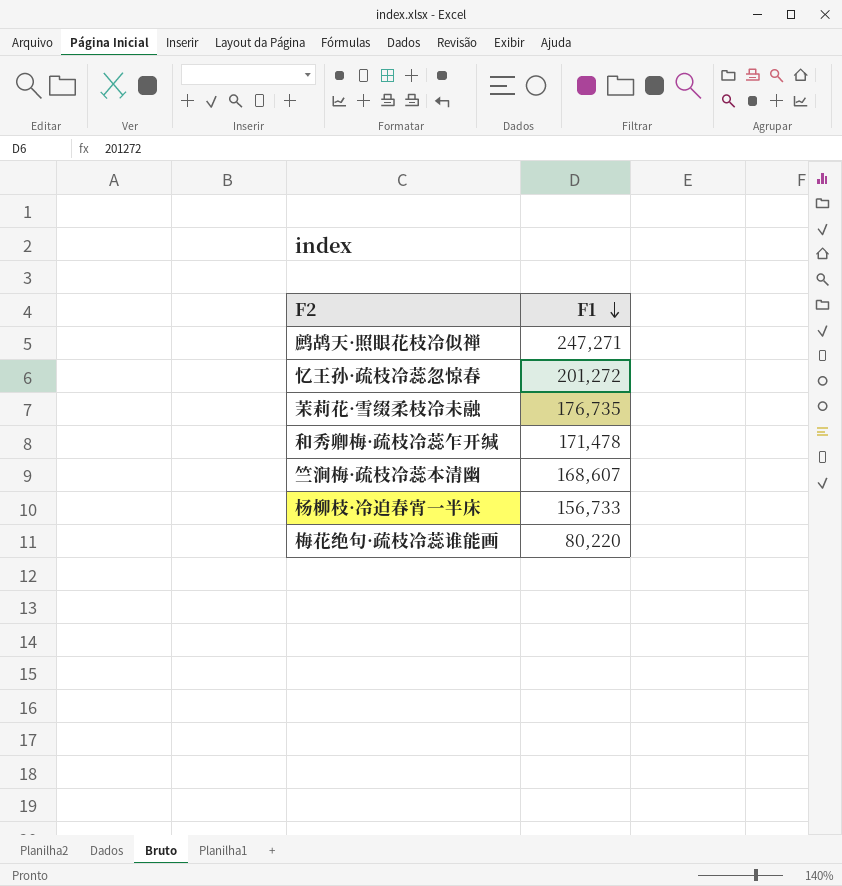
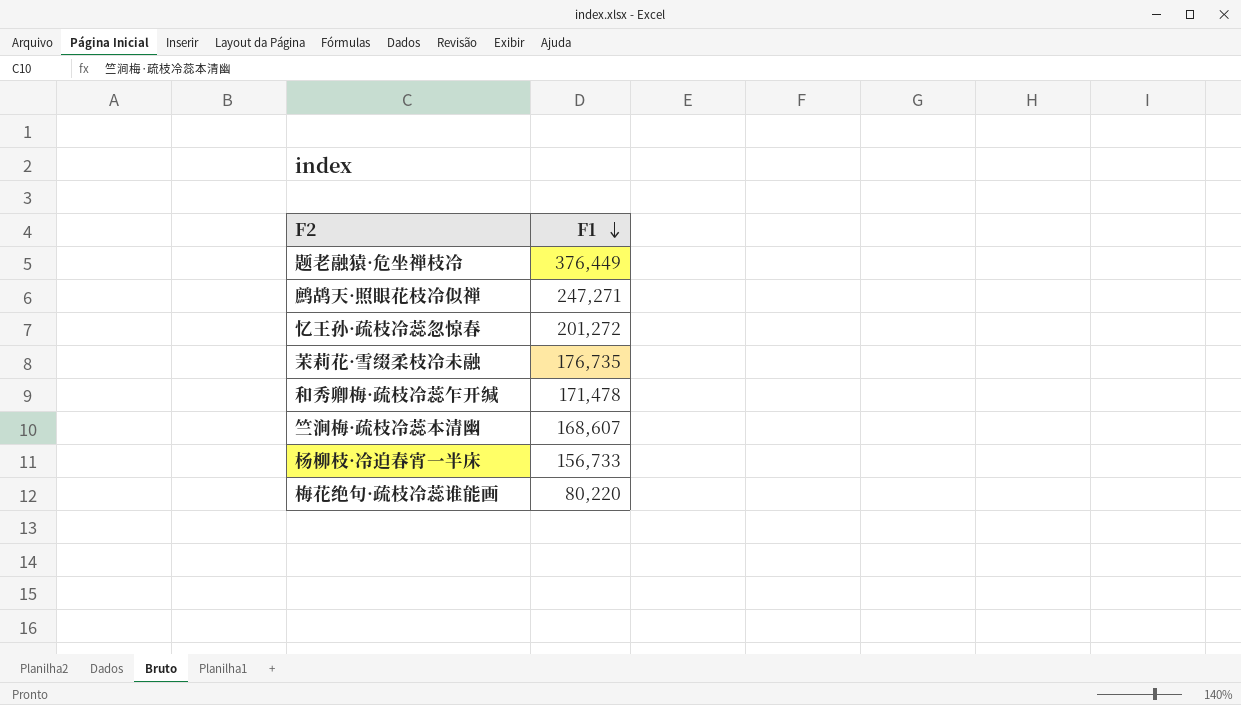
row 题老融猿·危坐禅枝冷: none -> 376,449

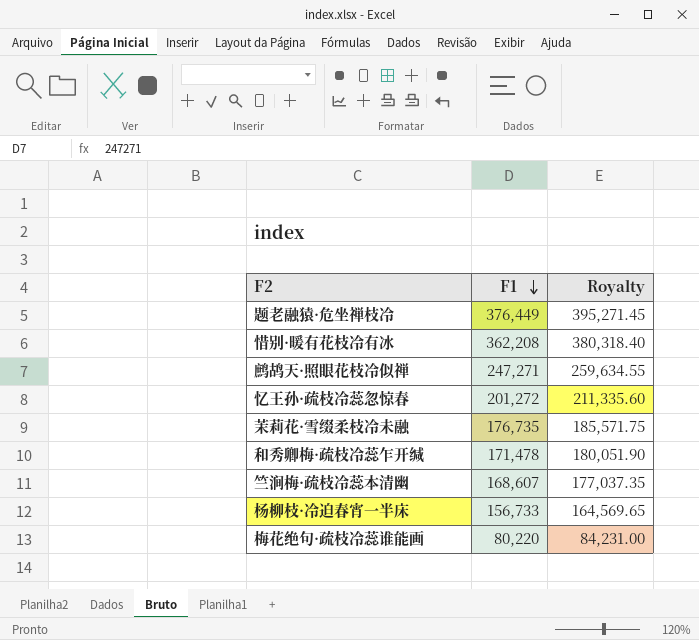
column Royalty | formula: none -> [F1] * 1.05
row 惜别·暖有花枝冷有冰: none -> 362,208 | 380,318.40

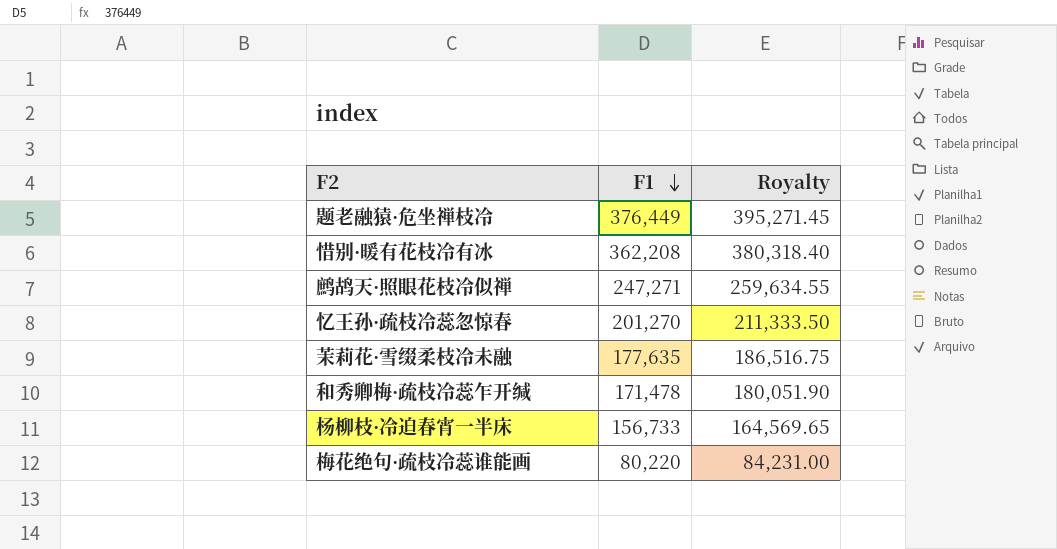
row 竺涧梅·疏枝冷蕊本清幽: 168,607 | 177,037.35 -> none
忆王孙·疏枝冷蕊忽惊春 | F1: 201,272 -> 201,270
忆王孙·疏枝冷蕊忽惊春 | Royalty: 211,335.60 -> 211,333.50
茉莉花·雪缀柔枝冷未融 | F1: 176,735 -> 177,635
茉莉花·雪缀柔枝冷未融 | Royalty: 185,571.75 -> 186,516.75

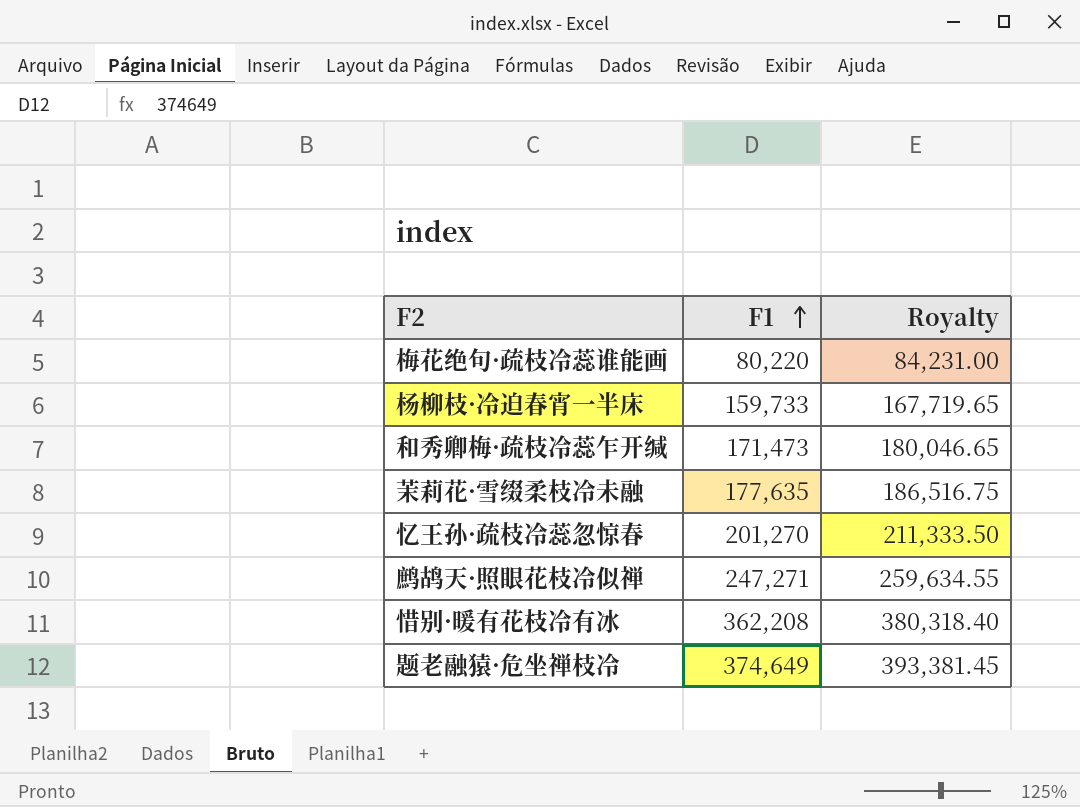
row order: F1 descending -> F1 ascending
杨柳枝·冷迫春宵一半床 | F1: 156,733 -> 159,733
杨柳枝·冷迫春宵一半床 | Royalty: 164,569.65 -> 167,719.65
和秀卿梅·疏枝冷蕊乍开缄 | F1: 171,478 -> 171,473
和秀卿梅·疏枝冷蕊乍开缄 | Royalty: 180,051.90 -> 180,046.65
题老融猿·危坐禅枝冷 | F1: 376,449 -> 374,649
题老融猿·危坐禅枝冷 | Royalty: 395,271.45 -> 393,381.45

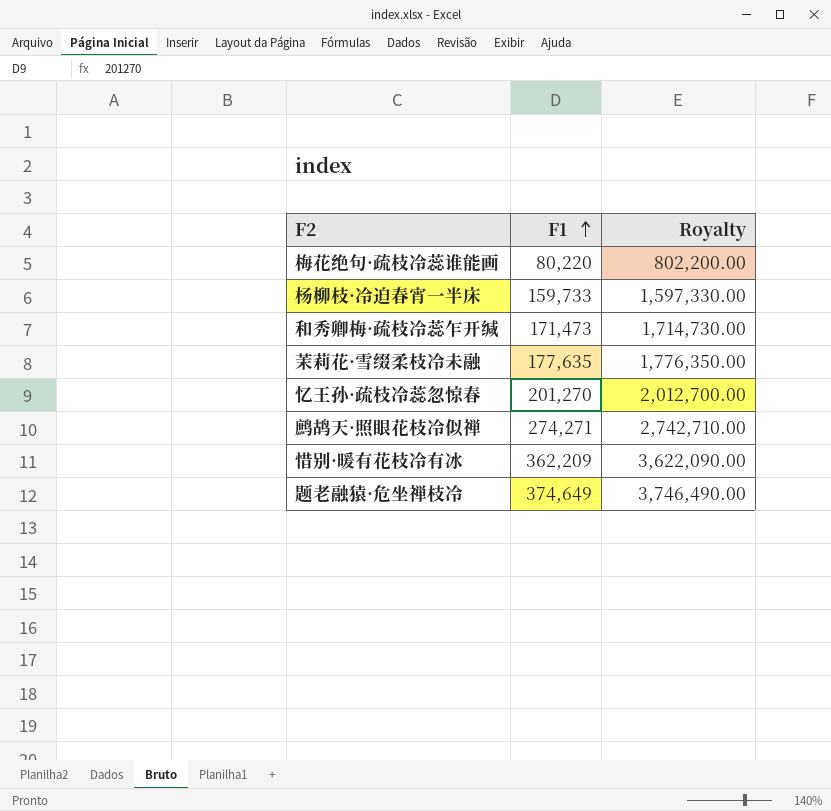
column Royalty | formula: [F1] * 1.05 -> [F1] * 10
鹧鸪天·照眼花枝冷似禅 | F1: 247,271 -> 274,271
惜别·暖有花枝冷有冰 | F1: 362,208 -> 362,209

